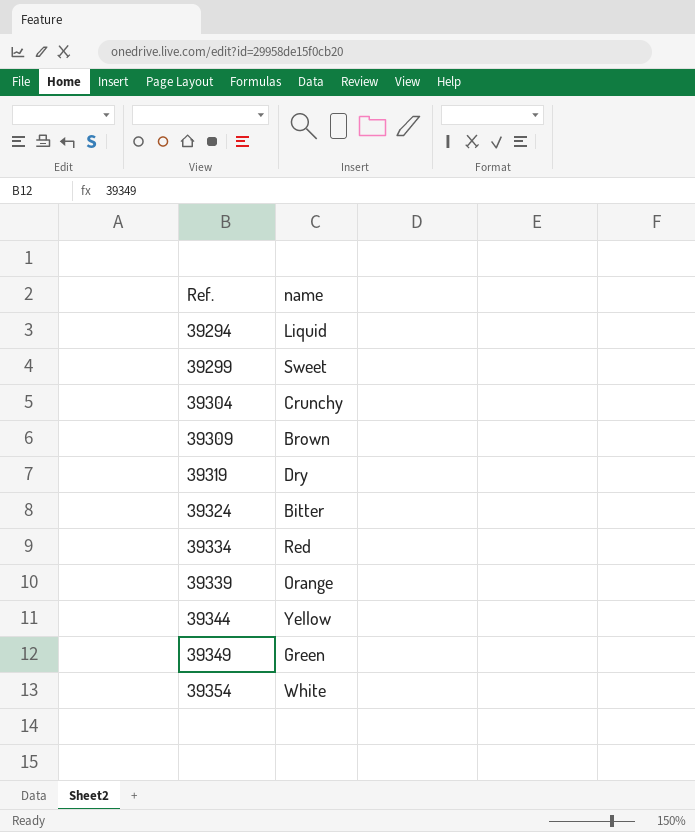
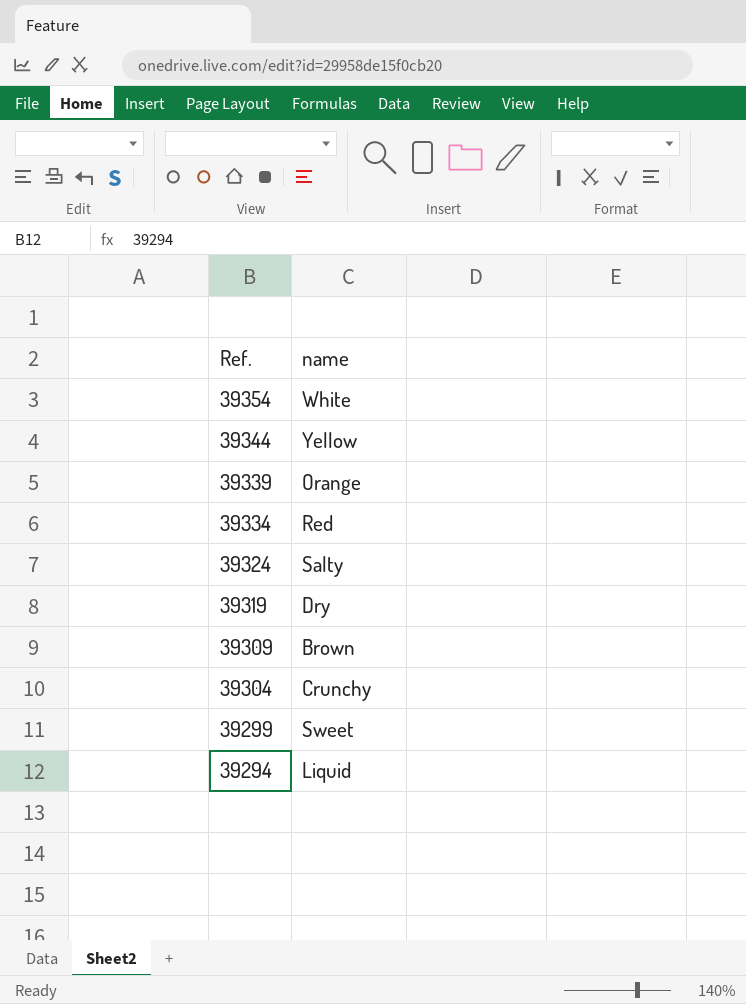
row order: Ref. ascending -> Ref. descending
row 39349: Green -> none
39324 | name: Bitter -> Salty

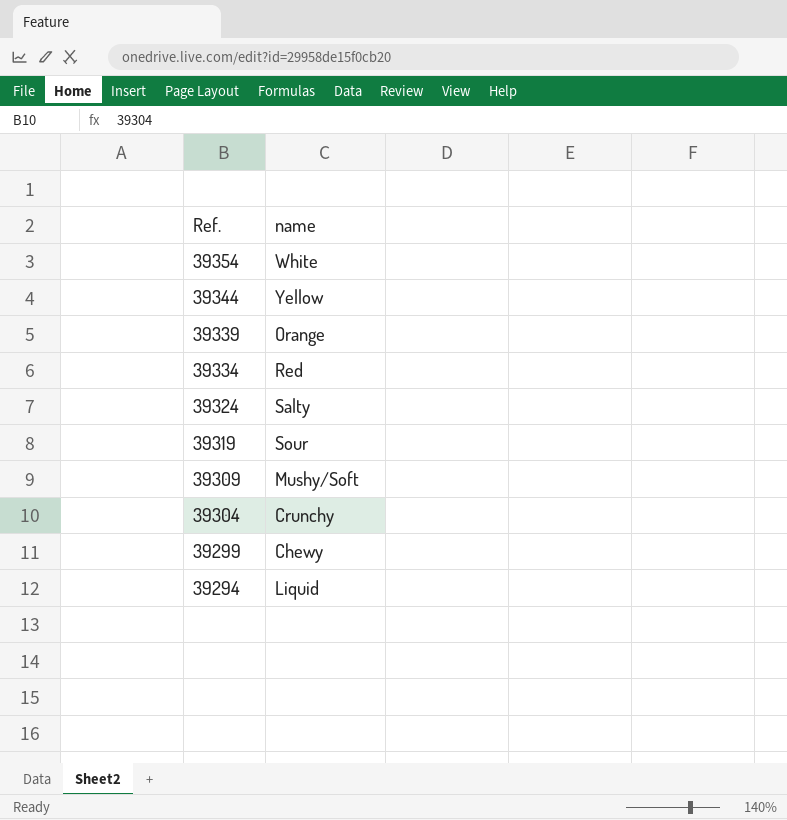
39319 | name: Dry -> Sour
39309 | name: Brown -> Mushy/Soft
39299 | name: Sweet -> Chewy

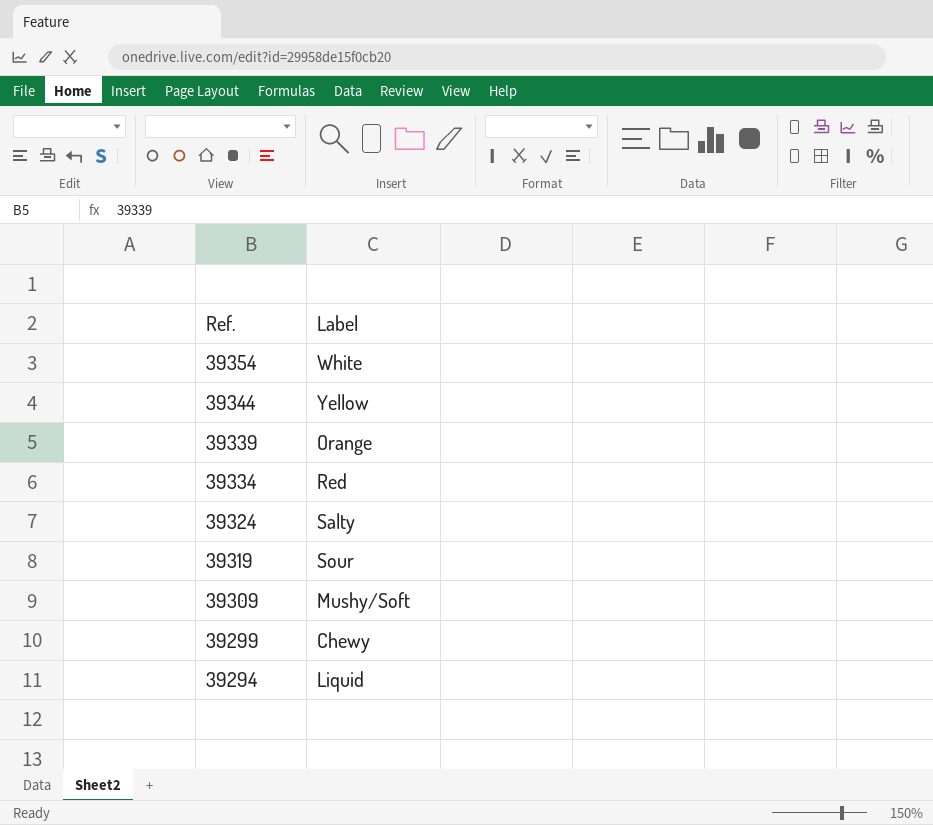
column name: name -> Label
row 39304: Crunchy -> none

